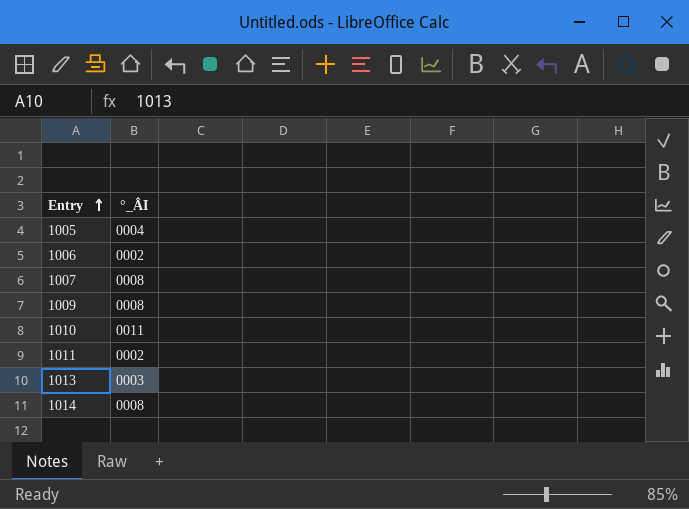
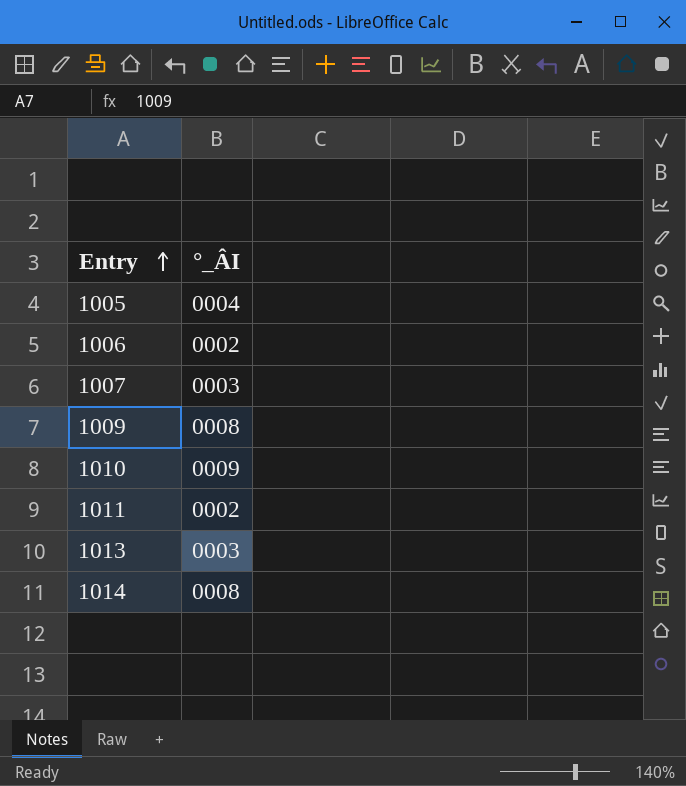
1007 | °_ÂI: 0008 -> 0003
1010 | °_ÂI: 0011 -> 0009

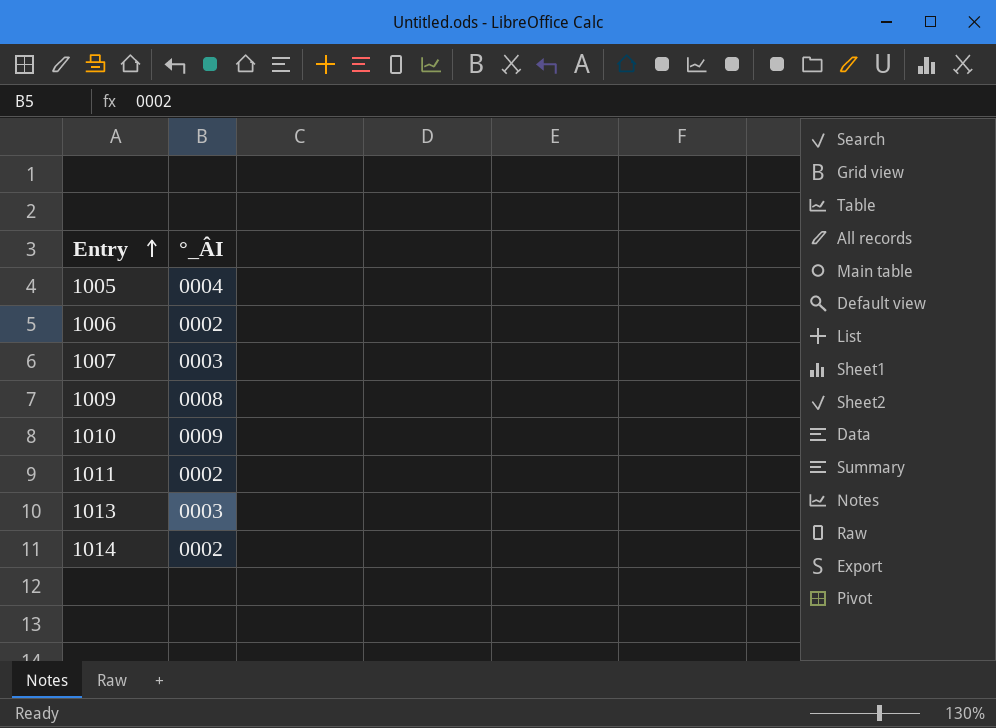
1014 | °_ÂI: 0008 -> 0002

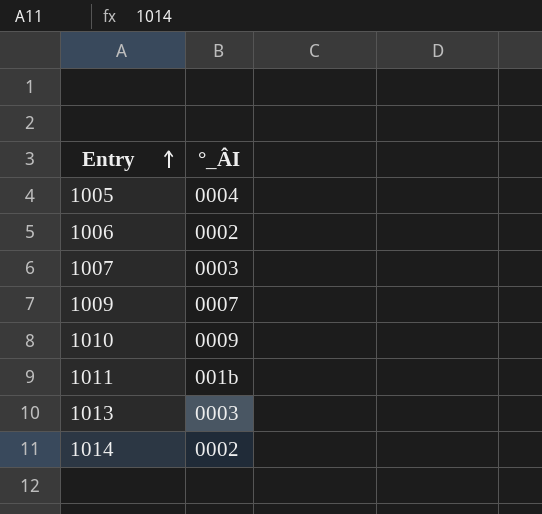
1009 | °_ÂI: 0008 -> 0007
1011 | °_ÂI: 0002 -> 001b

